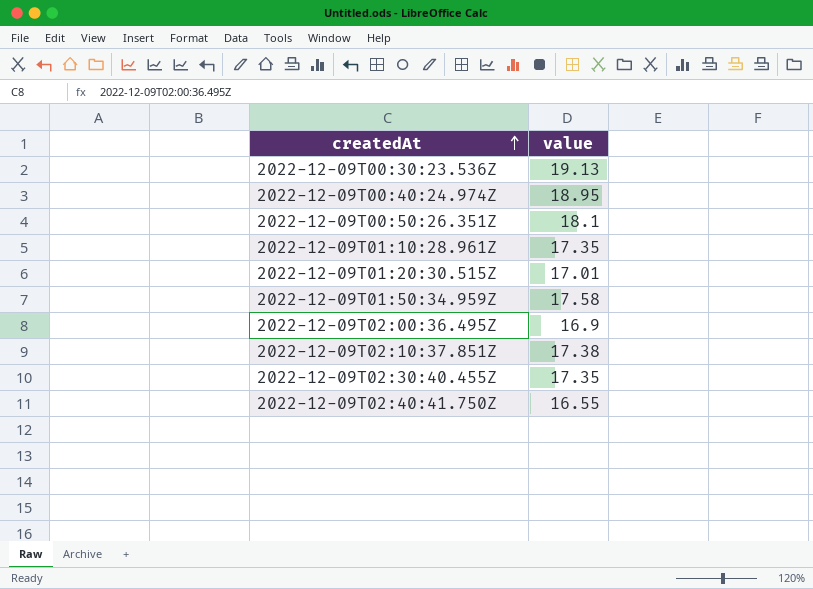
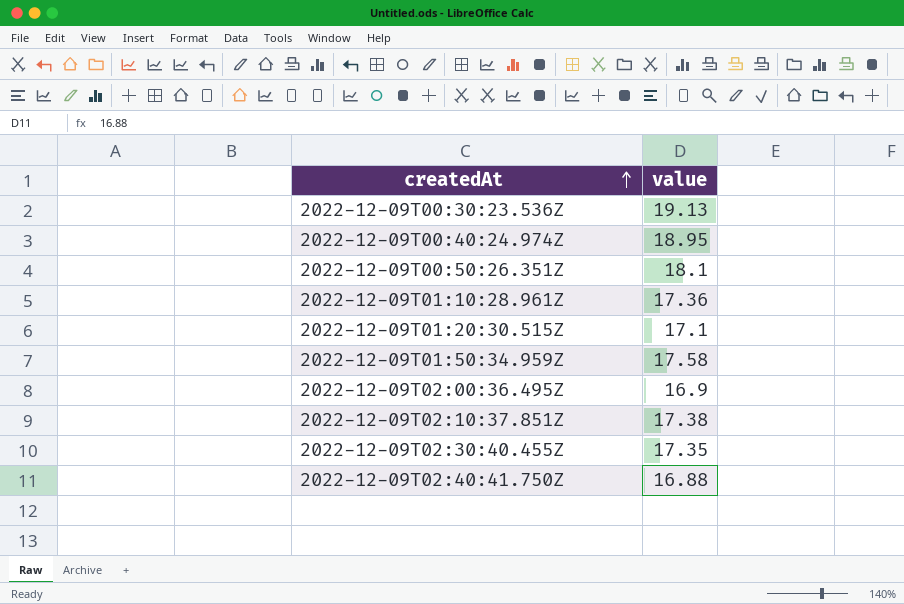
2022-12-09T01:10:28.961Z | value: 17.35 -> 17.36
2022-12-09T01:20:30.515Z | value: 17.01 -> 17.1
2022-12-09T02:40:41.750Z | value: 16.55 -> 16.88

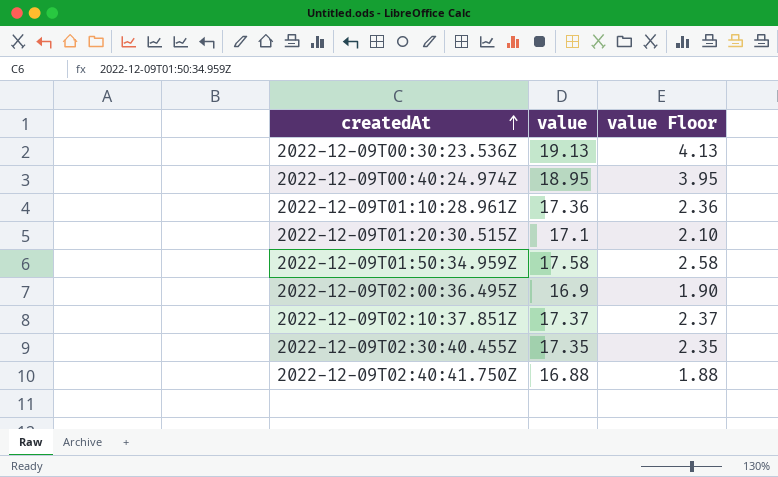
column value Floor | formula: none -> [value] - 15
row 2022-12-09T00:50:26.351Z: 18.1 -> none
2022-12-09T02:10:37.851Z | value: 17.38 -> 17.37

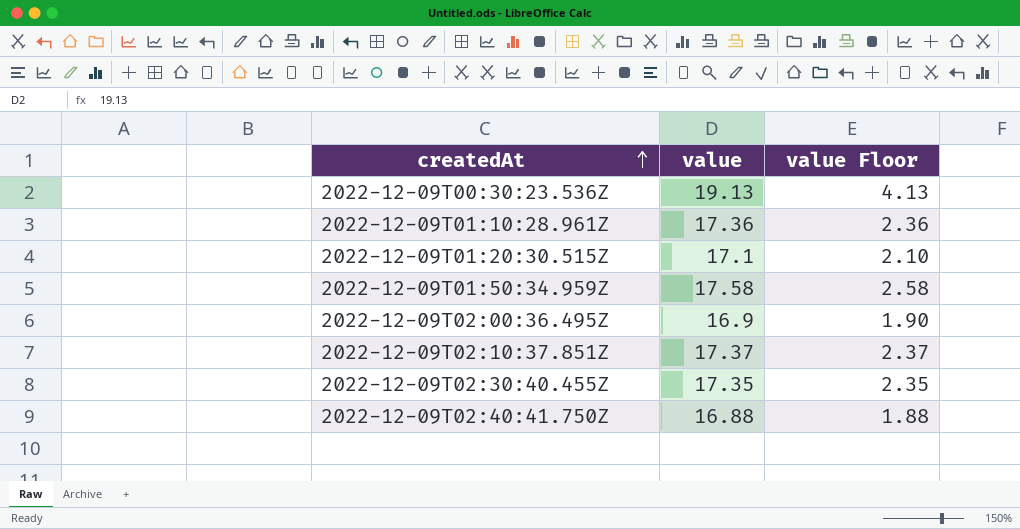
row 2022-12-09T00:40:24.974Z: 18.95 | 3.95 -> none

